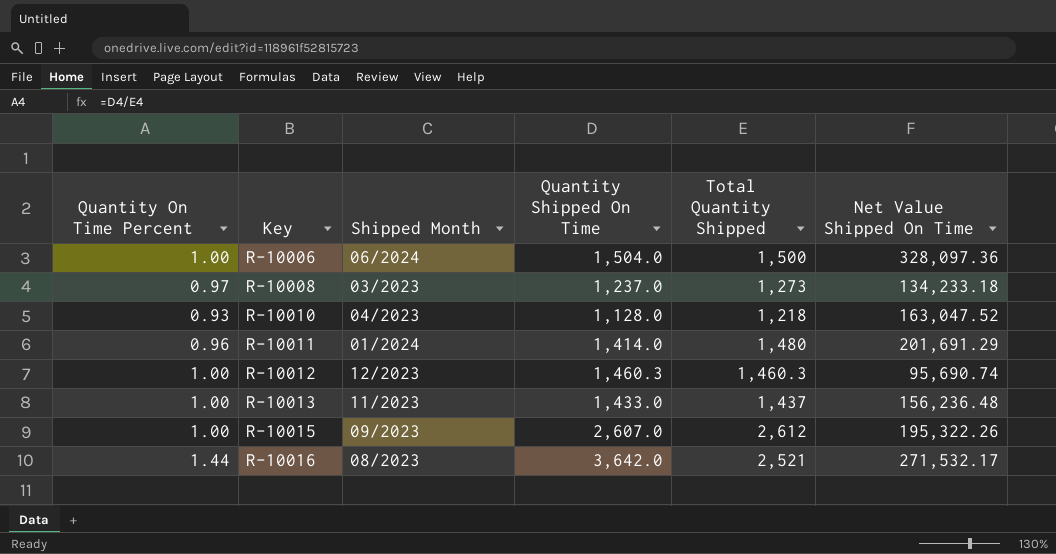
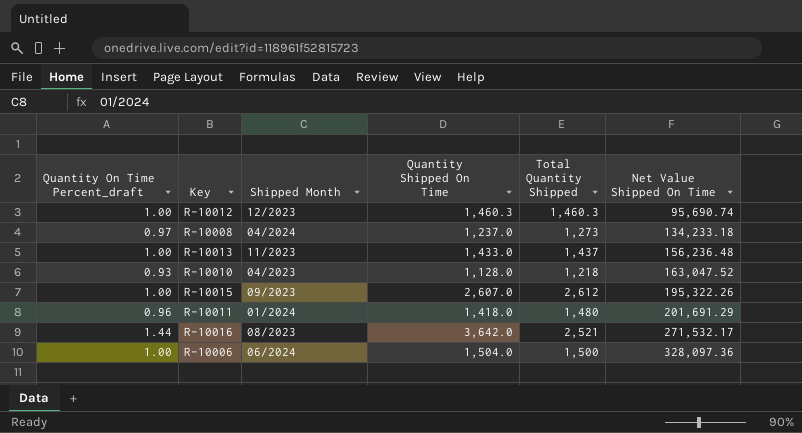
row order: Key ascending -> Net Value Shipped On Time ascending
column name: Quantity On Time Percent -> Quantity On Time Percent_draft
R-10008 | Shipped Month: 03/2023 -> 04/2024
R-10011 | Quantity Shipped On Time: 1,414.0 -> 1,418.0

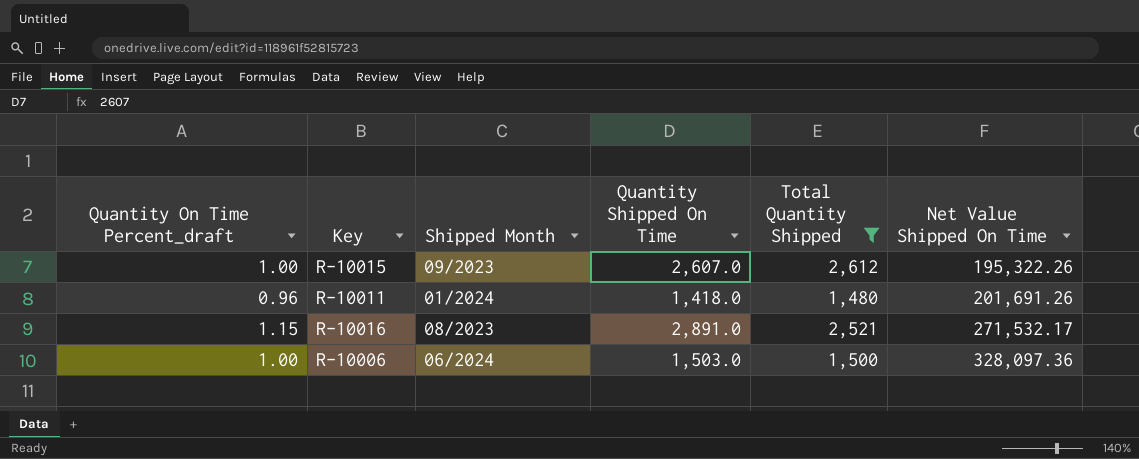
filter: none -> Total Quantity Shipped >= 1,480
R-10011 | Net Value Shipped On Time: 201,691.29 -> 201,691.26
R-10016 | Quantity On Time Percent_draft: 1.44 -> 1.15
R-10016 | Quantity Shipped On Time: 3,642.0 -> 2,891.0
R-10006 | Quantity Shipped On Time: 1,504.0 -> 1,503.0

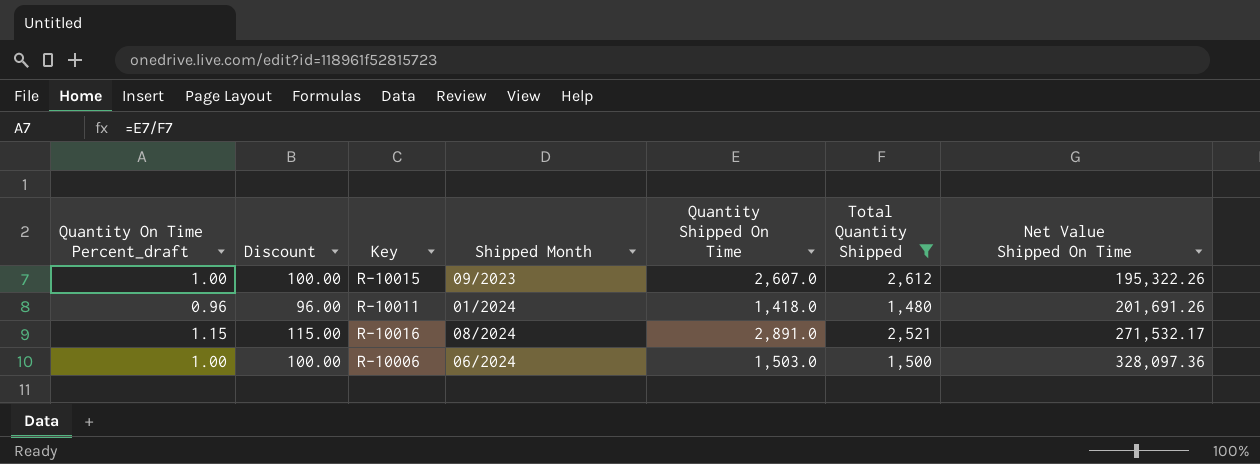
column Discount | formula: none -> [Quantity On Time Percent_draft] * 100
R-10016 | Shipped Month: 08/2023 -> 08/2024

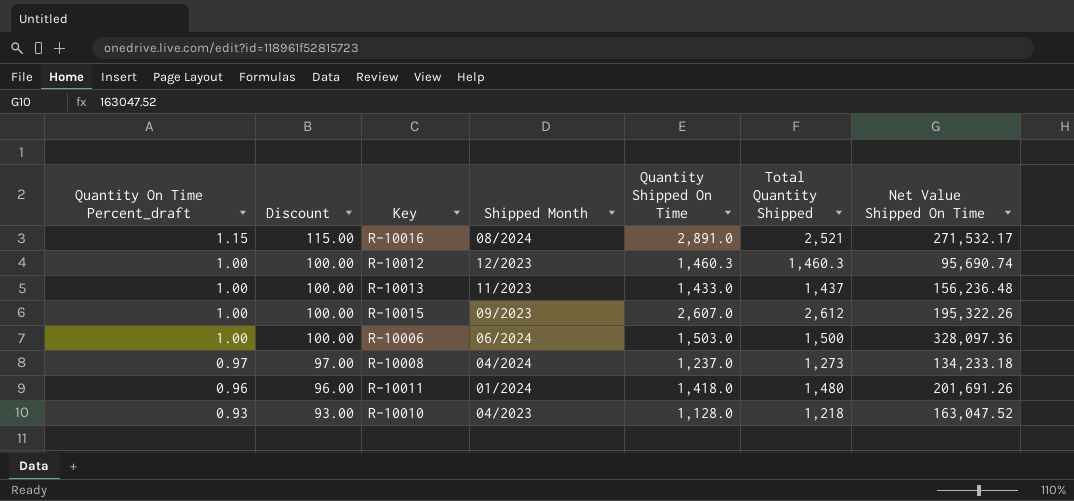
filter: Total Quantity Shipped >= 1,480 -> none
row order: Net Value Shipped On Time ascending -> Quantity On Time Percent_draft descending

